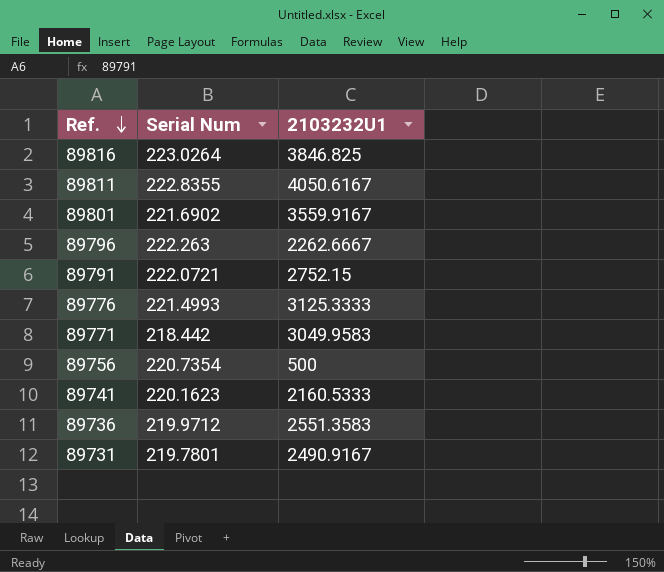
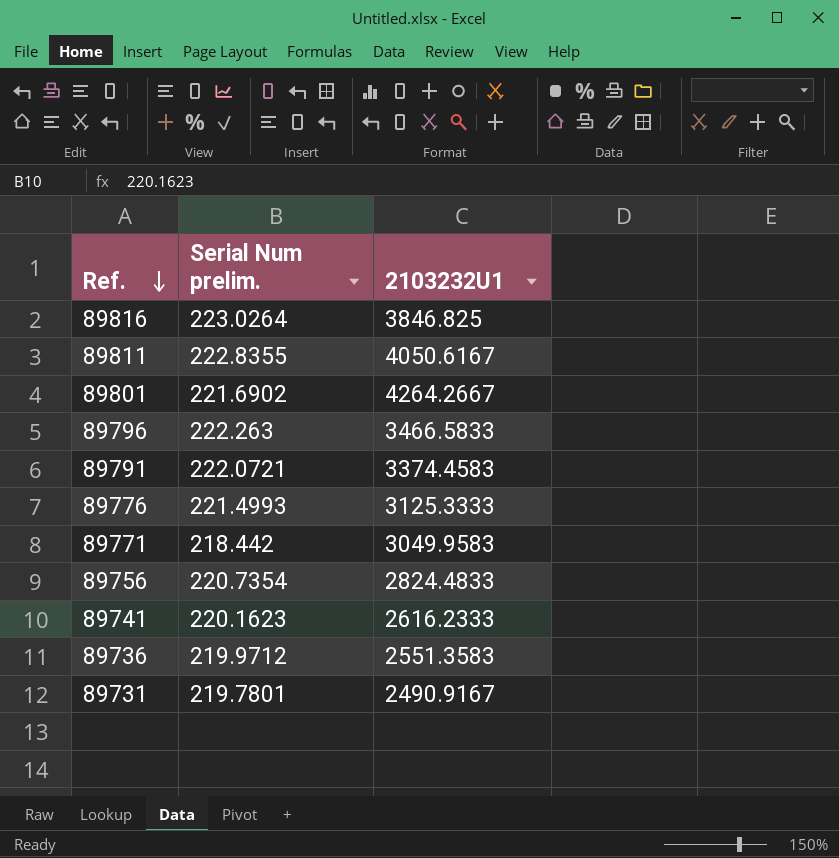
column name: Serial Num -> Serial Num prelim.
89801 | 2103232U1: 3559.9167 -> 4264.2667
89796 | 2103232U1: 2262.6667 -> 3466.5833
89791 | 2103232U1: 2752.15 -> 3374.4583
89756 | 2103232U1: 500 -> 2824.4833
89741 | 2103232U1: 2160.5333 -> 2616.2333

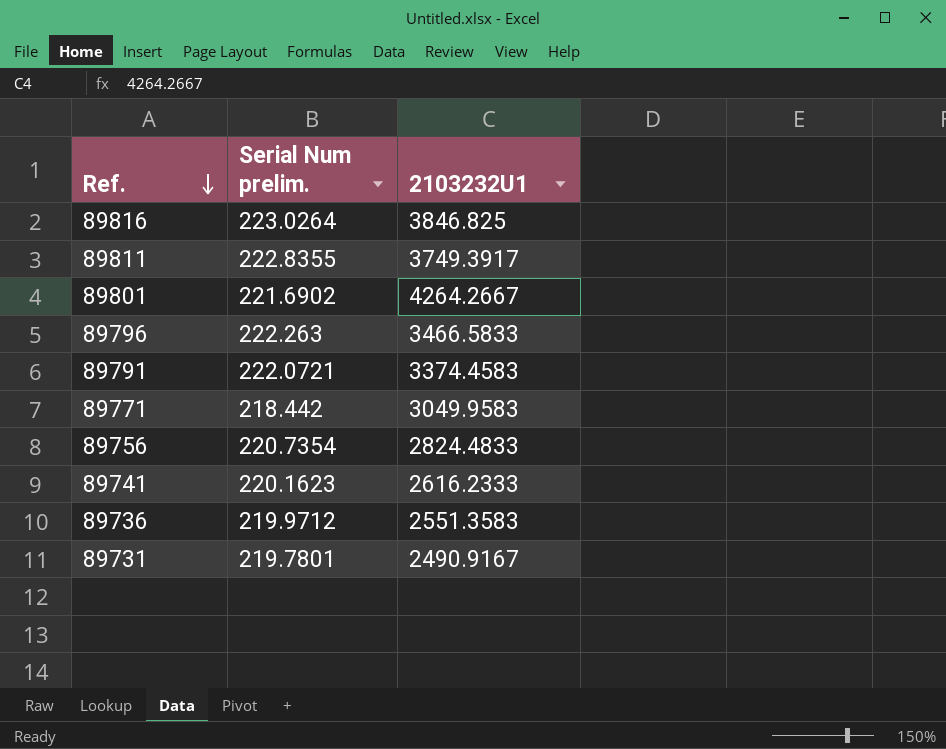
row 89776: 221.4993 | 3125.3333 -> none
89811 | 2103232U1: 4050.6167 -> 3749.3917

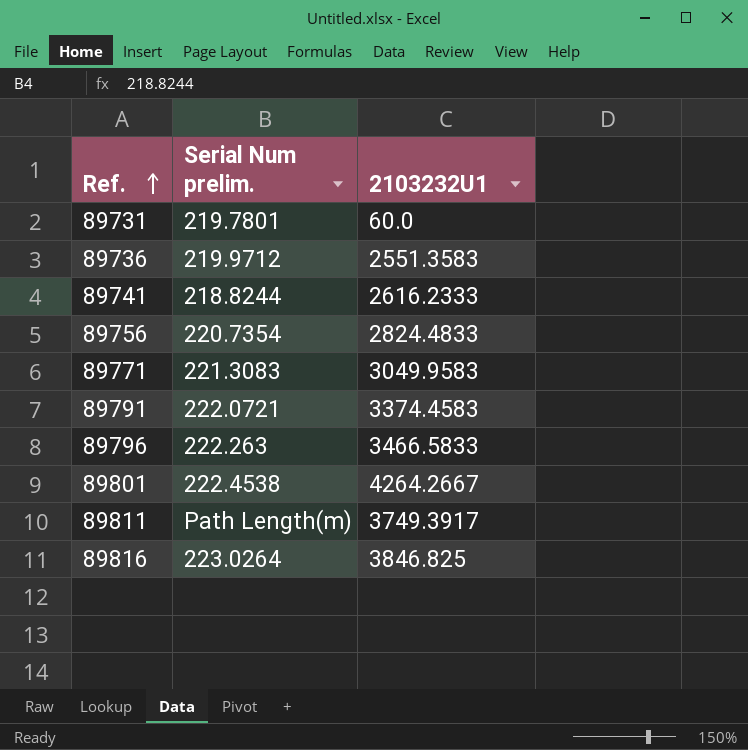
row order: Ref. descending -> Ref. ascending
89731 | 2103232U1: 2490.9167 -> 60.0
89741 | Serial Num prelim.: 220.1623 -> 218.8244
89771 | Serial Num prelim.: 218.442 -> 221.3083
89801 | Serial Num prelim.: 221.6902 -> 222.4538
89811 | Serial Num prelim.: 222.8355 -> Path Length(m)

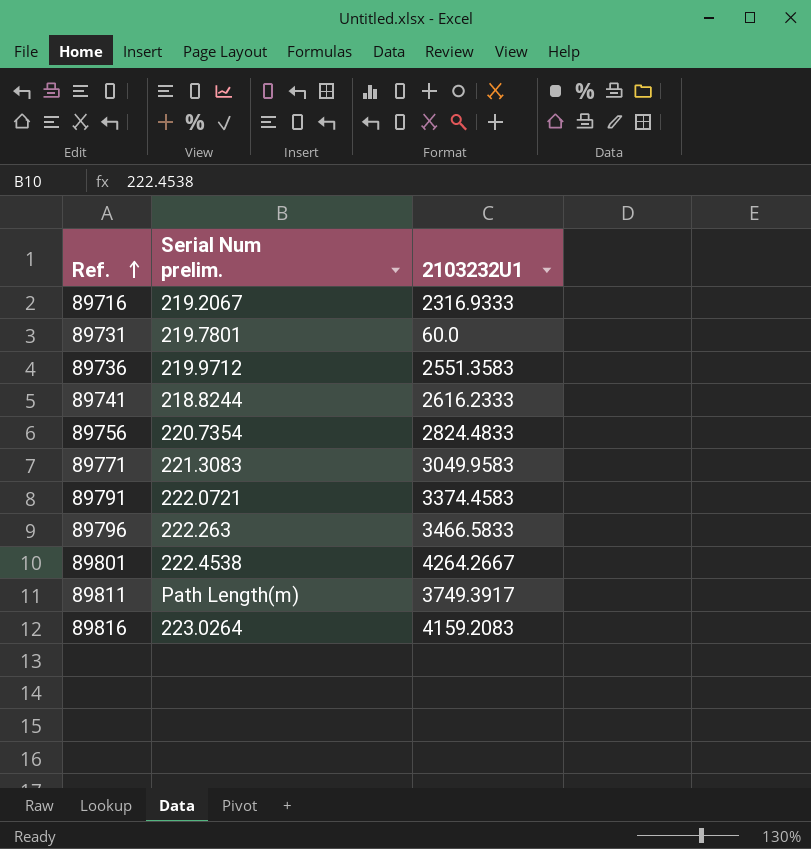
row 89716: none -> 219.2067 | 2316.9333
89816 | 2103232U1: 3846.825 -> 4159.2083

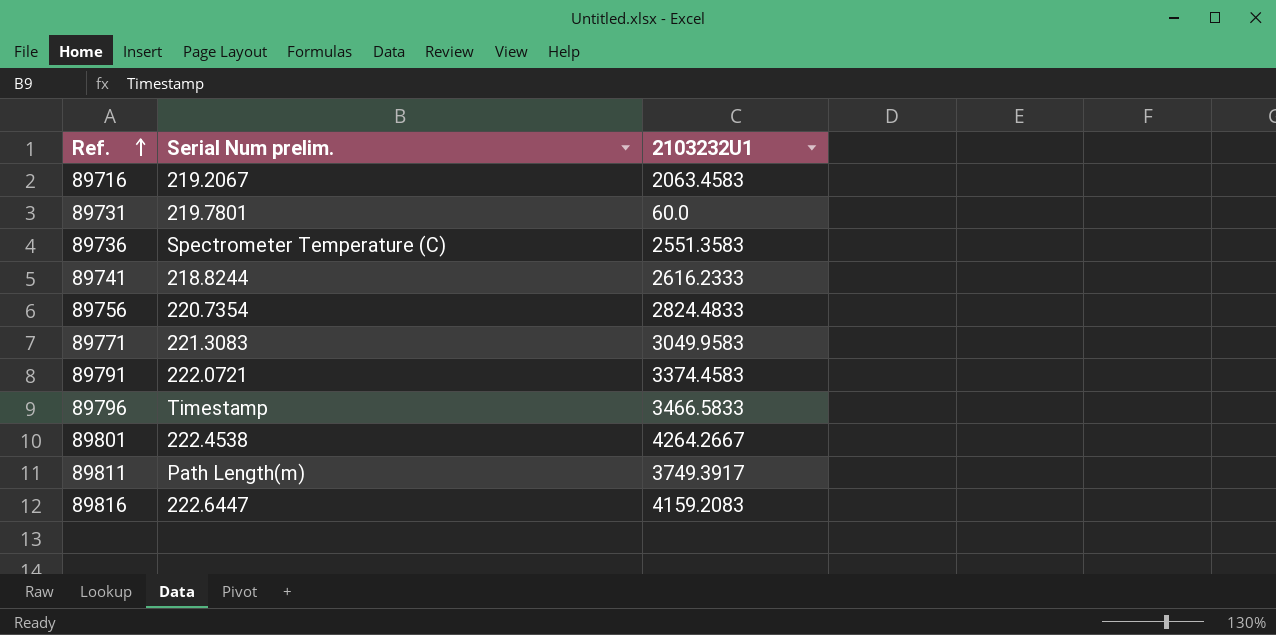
89716 | 2103232U1: 2316.9333 -> 2063.4583
89736 | Serial Num prelim.: 219.9712 -> Spectrometer Temperature (C)
89796 | Serial Num prelim.: 222.263 -> Timestamp
89816 | Serial Num prelim.: 223.0264 -> 222.6447

